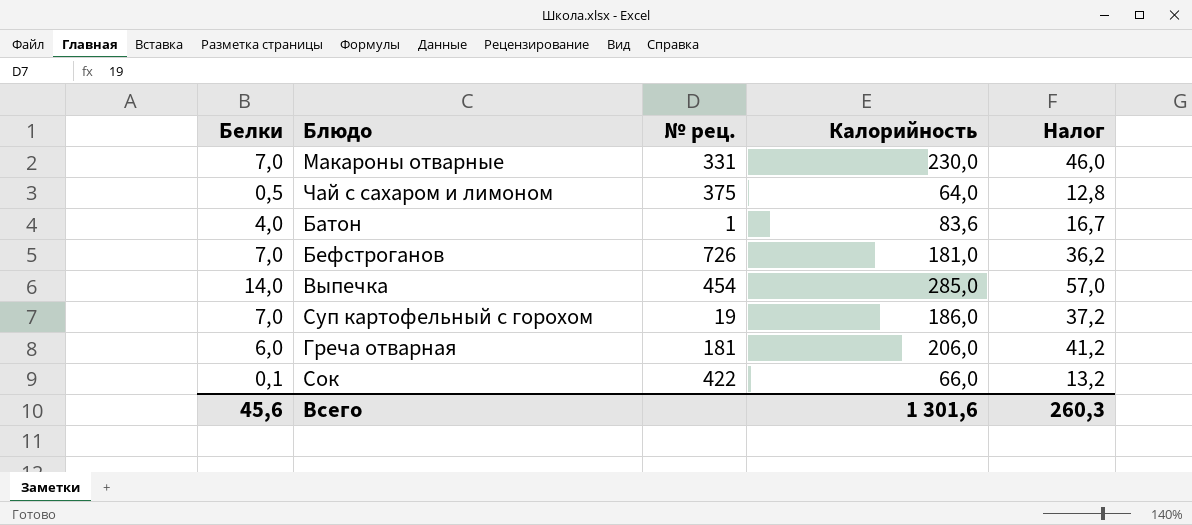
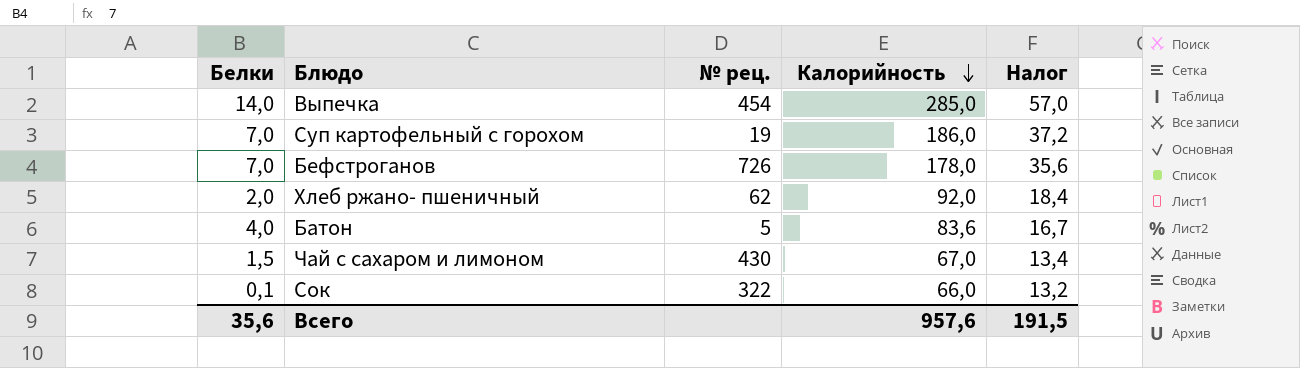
row order: none -> Калорийность descending
row Макароны отварные: 7,0 | 331 | 230,0 | 46,0 -> none
row Греча отварная: 6,0 | 181 | 206,0 | 41,2 -> none
Бефстроганов | Калорийность: 181,0 -> 178,0
Бефстроганов | Налог: 36,2 -> 35,6
row Хлеб ржано- пшеничный: none -> 2,0 | 62 | 92,0 | 18,4
Батон | № рец.: 1 -> 5
Чай с сахаром и лимоном | Белки: 0,5 -> 1,5
Чай с сахаром и лимоном | № рец.: 375 -> 430
Чай с сахаром и лимоном | Калорийность: 64,0 -> 67,0
Чай с сахаром и лимоном | Налог: 12,8 -> 13,4
Сок | № рец.: 422 -> 322
Всего | Белки: 45,6 -> 35,6
Всего | Калорийность: 1 301,6 -> 957,6
Всего | Налог: 260,3 -> 191,5

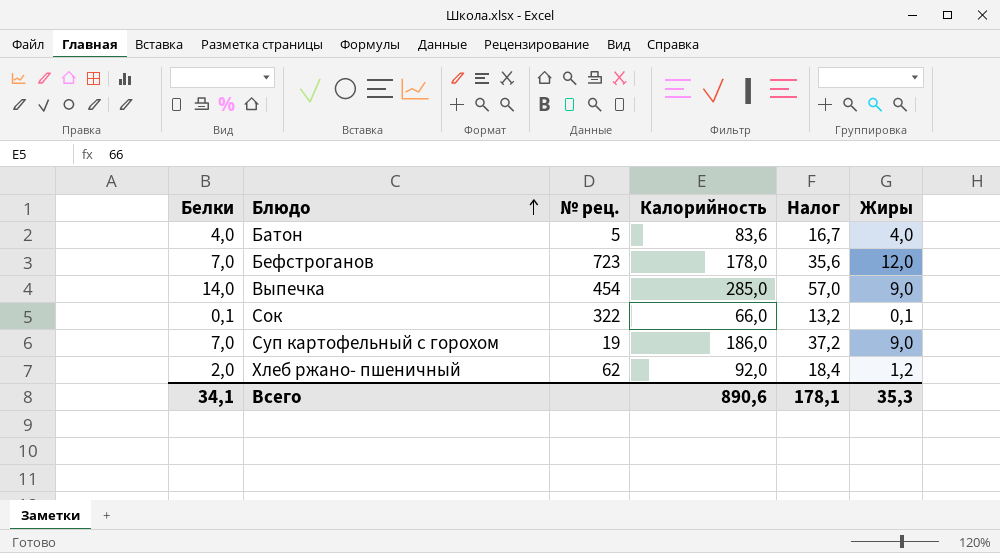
row order: Калорийность descending -> Блюдо ascending
column Жиры | position: none -> 6
row Чай с сахаром и лимоном: 1,5 | 430 | 67,0 | 13,4 -> none
Бефстроганов | № рец.: 726 -> 723
Всего | Белки: 35,6 -> 34,1
Всего | Калорийность: 957,6 -> 890,6
Всего | Налог: 191,5 -> 178,1

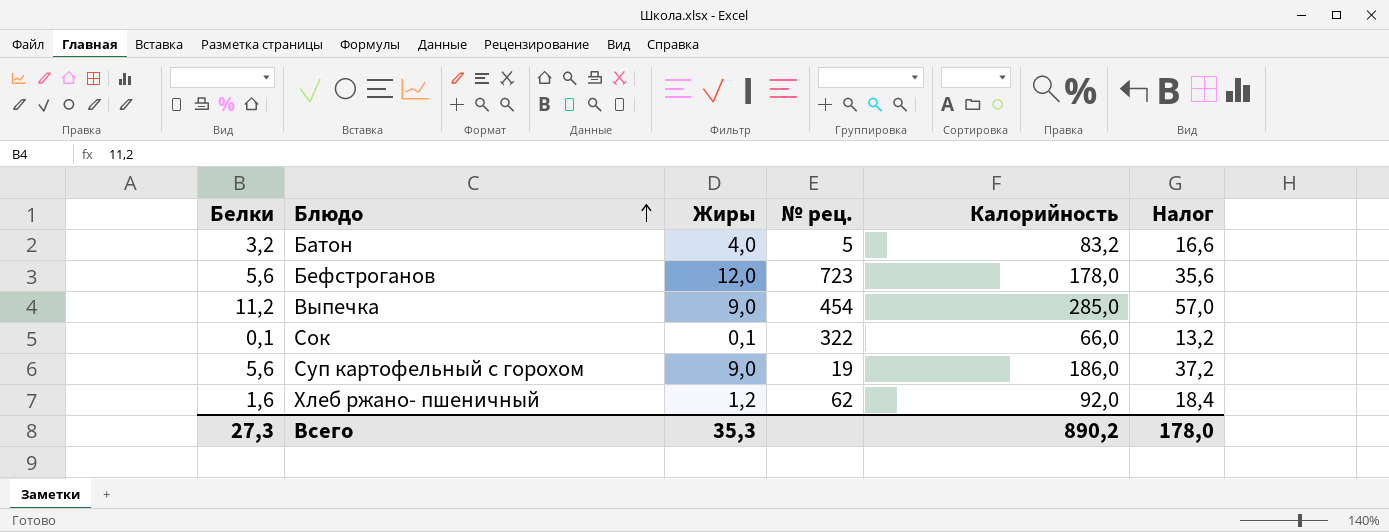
column Жиры | position: 6 -> 3
Батон | Белки: 4,0 -> 3,2
Батон | Калорийность: 83,6 -> 83,2
Батон | Налог: 16,7 -> 16,6
Бефстроганов | Белки: 7,0 -> 5,6
Выпечка | Белки: 14,0 -> 11,2
Суп картофельный с горохом | Белки: 7,0 -> 5,6
Хлеб ржано- пшеничный | Белки: 2,0 -> 1,6
Всего | Белки: 34,1 -> 27,3
Всего | Калорийность: 890,6 -> 890,2
Всего | Налог: 178,1 -> 178,0

